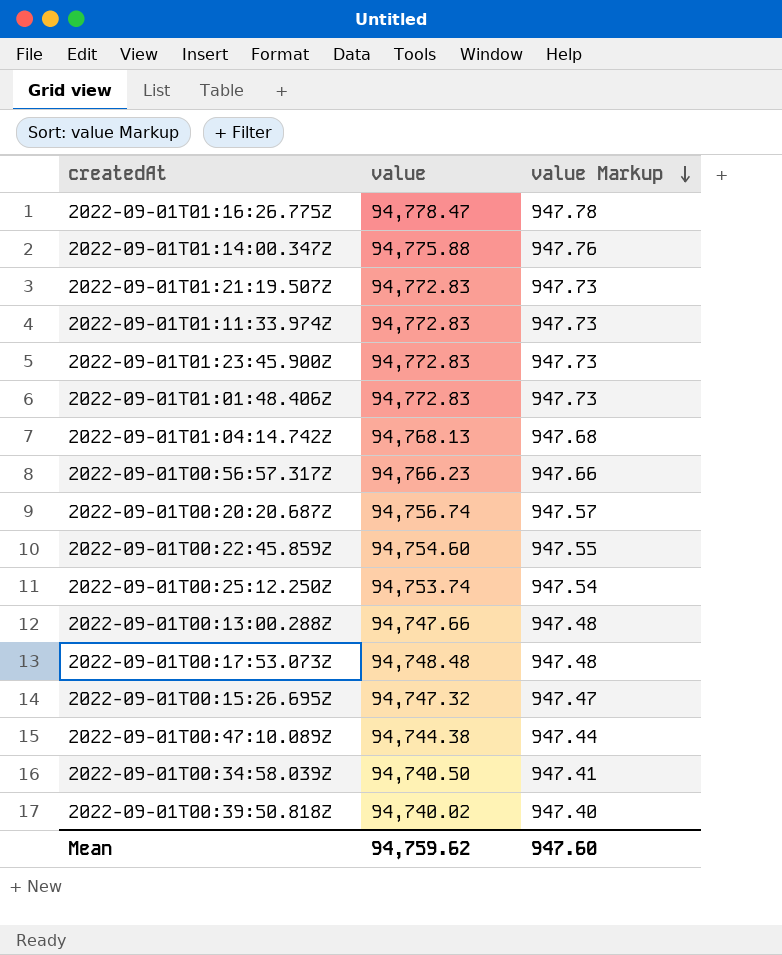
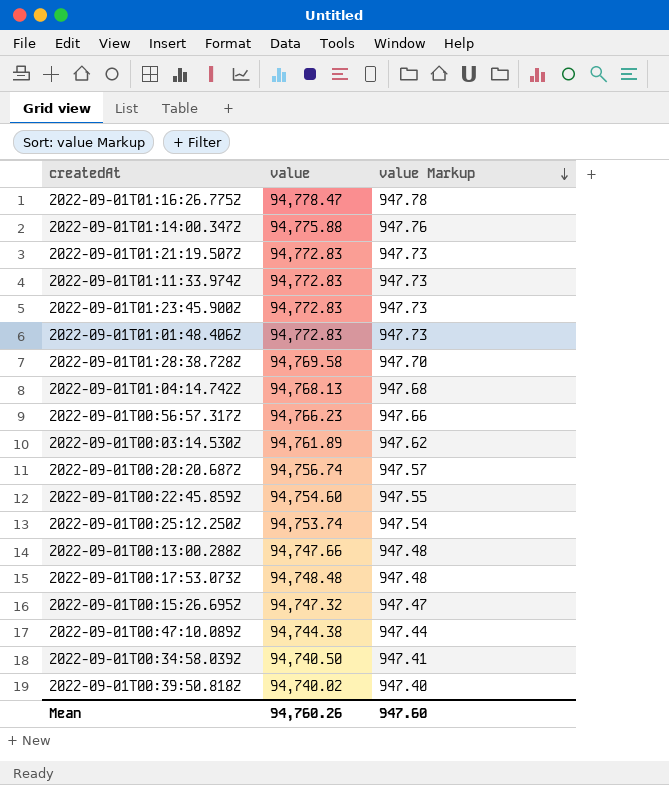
row 2022-09-01T01:28:38.728Z: none -> 94,769.58 | 947.70
row 2022-09-01T00:03:14.530Z: none -> 94,761.89 | 947.62
Mean | value: 94,759.62 -> 94,760.26

